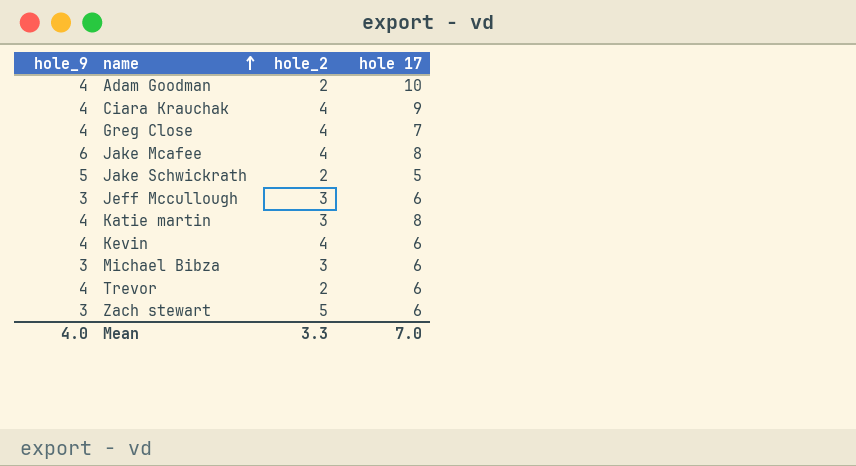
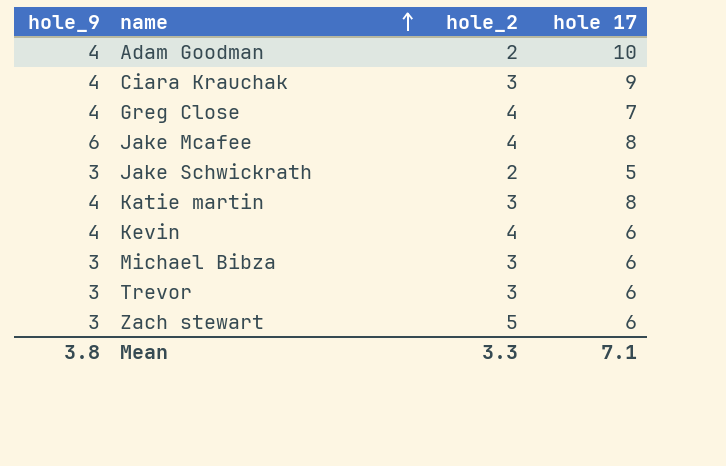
row Jeff Mccullough: 3 | 3 | 6 -> none
Ciara Krauchak | hole_2: 4 -> 3
Jake Schwickrath | hole_9: 5 -> 3
Trevor | hole_9: 4 -> 3
Trevor | hole_2: 2 -> 3
Mean | hole_9: 4.0 -> 3.8
Mean | hole 17: 7.0 -> 7.1

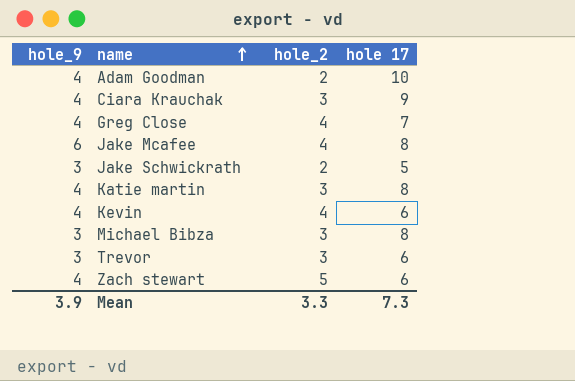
Michael Bibza | hole 17: 6 -> 8
Zach stewart | hole_9: 3 -> 4
Mean | hole_9: 3.8 -> 3.9
Mean | hole 17: 7.1 -> 7.3

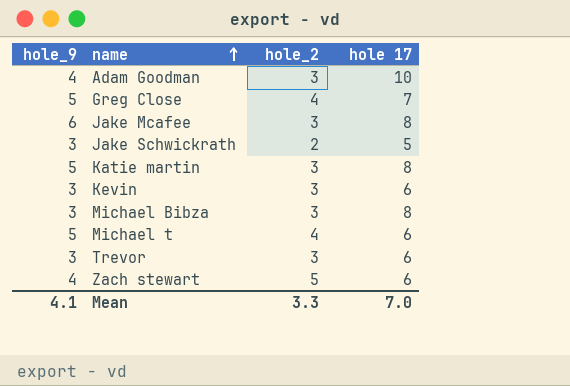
row Ciara Krauchak: 4 | 3 | 9 -> none
Adam Goodman | hole_2: 2 -> 3
Greg Close | hole_9: 4 -> 5
Jake Mcafee | hole_2: 4 -> 3
Katie martin | hole_9: 4 -> 5
Kevin | hole_9: 4 -> 3
Kevin | hole_2: 4 -> 3
row Michael t: none -> 5 | 4 | 6
Mean | hole_9: 3.9 -> 4.1
Mean | hole 17: 7.3 -> 7.0

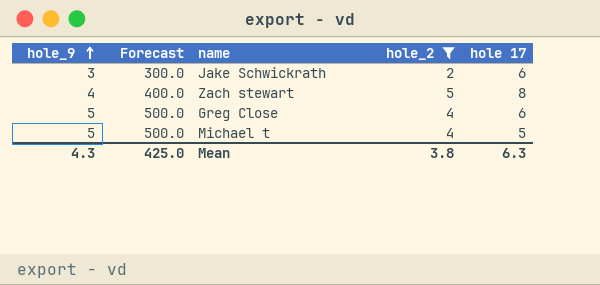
filter: none -> hole_2 != 3
row order: name ascending -> hole_9 ascending
column Forecast | formula: none -> [hole_9] * 100
Jake Schwickrath | hole 17: 5 -> 6
Zach stewart | hole 17: 6 -> 8
Greg Close | hole 17: 7 -> 6
Michael t | hole 17: 6 -> 5
Mean | hole_9: 4.1 -> 4.3
Mean | hole_2: 3.3 -> 3.8
Mean | hole 17: 7.0 -> 6.3

